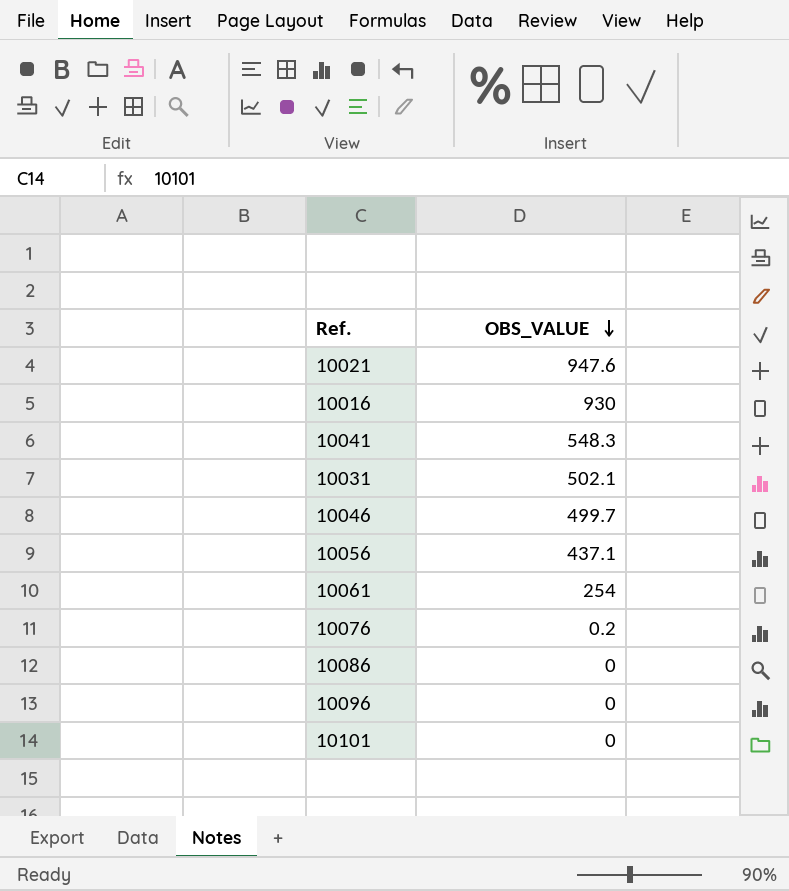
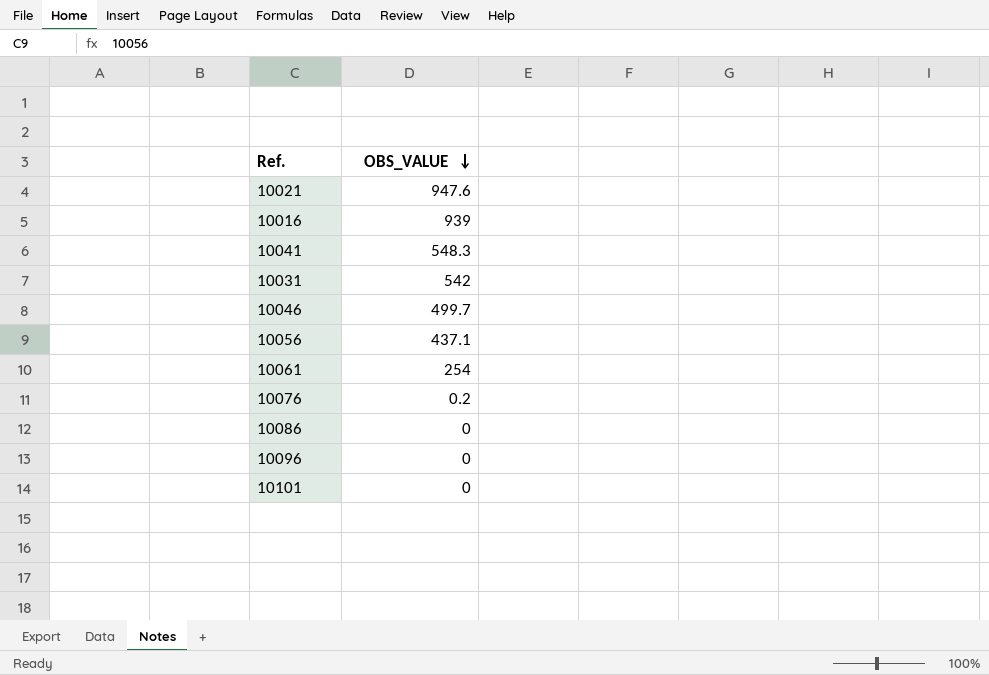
10016 | OBS_VALUE: 930 -> 939
10031 | OBS_VALUE: 502.1 -> 542

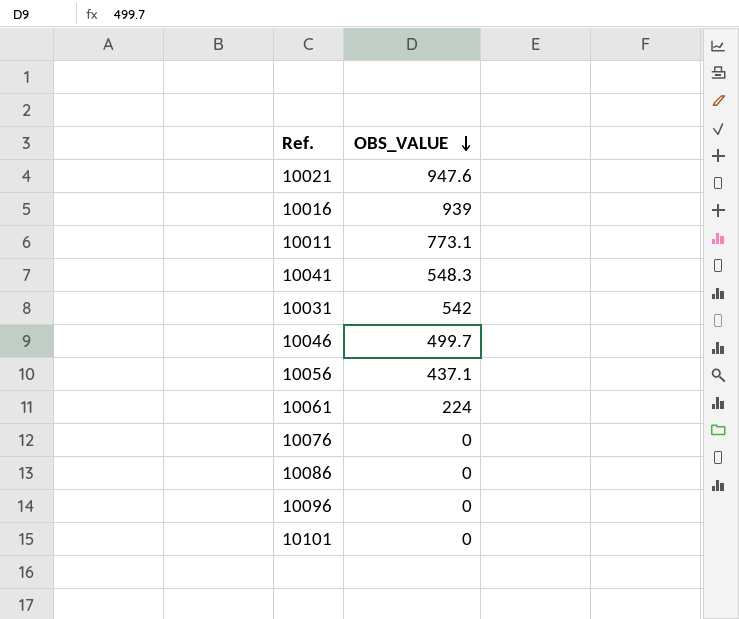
row 10011: none -> 773.1
10061 | OBS_VALUE: 254 -> 224
10076 | OBS_VALUE: 0.2 -> 0

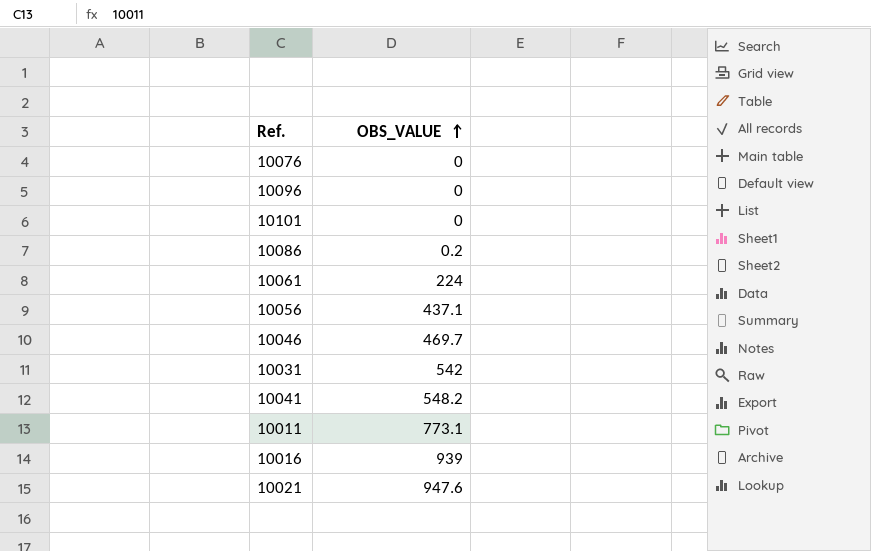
row order: OBS_VALUE descending -> OBS_VALUE ascending
10086 | OBS_VALUE: 0 -> 0.2
10046 | OBS_VALUE: 499.7 -> 469.7
10041 | OBS_VALUE: 548.3 -> 548.2

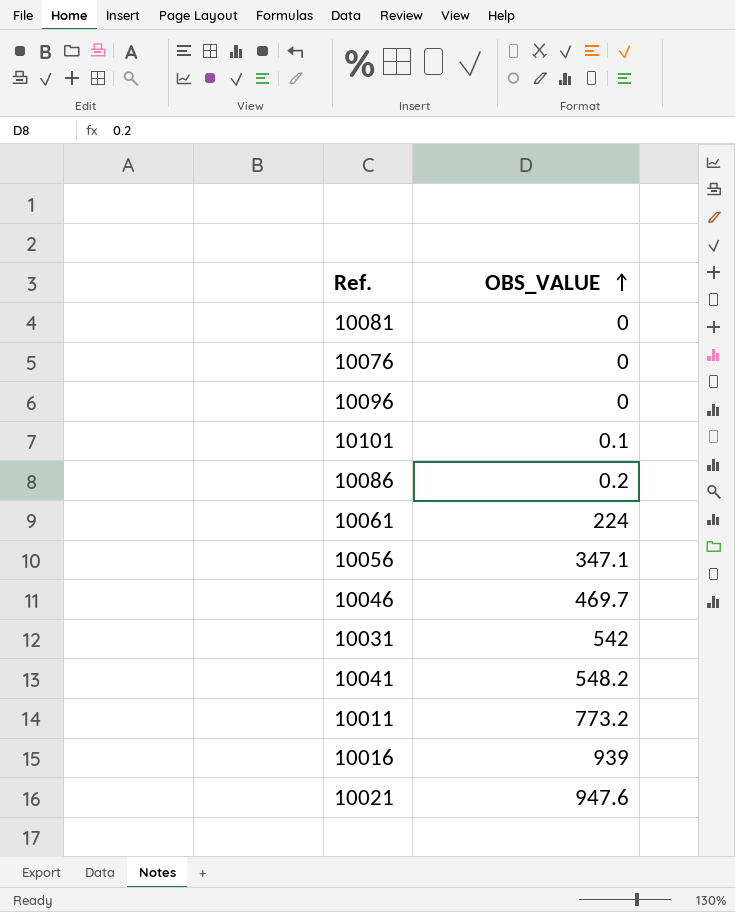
row 10081: none -> 0
10101 | OBS_VALUE: 0 -> 0.1
10056 | OBS_VALUE: 437.1 -> 347.1
10011 | OBS_VALUE: 773.1 -> 773.2

